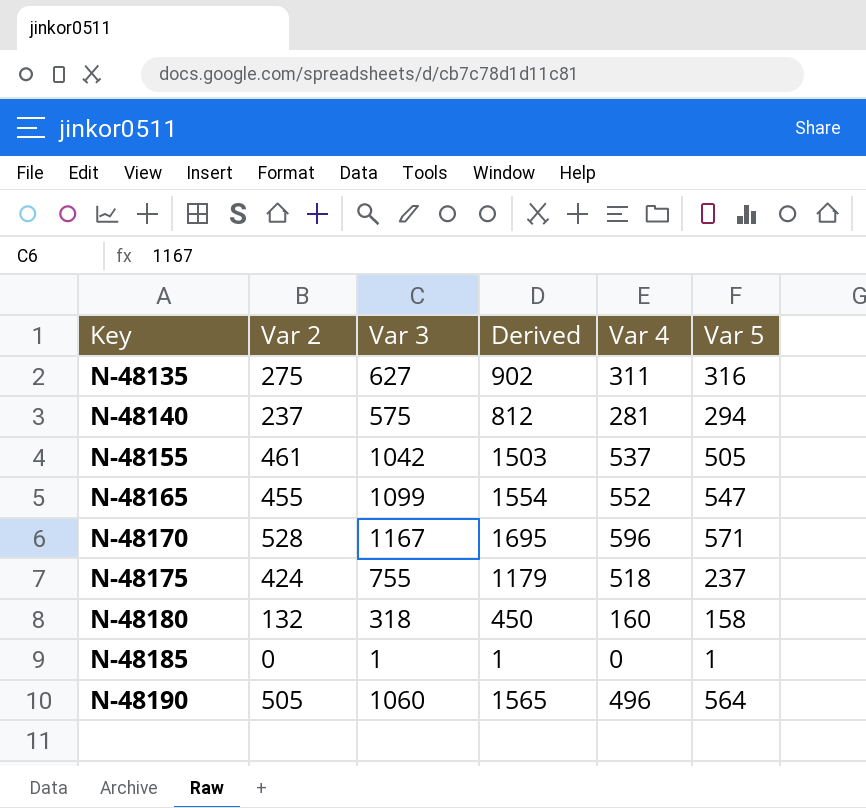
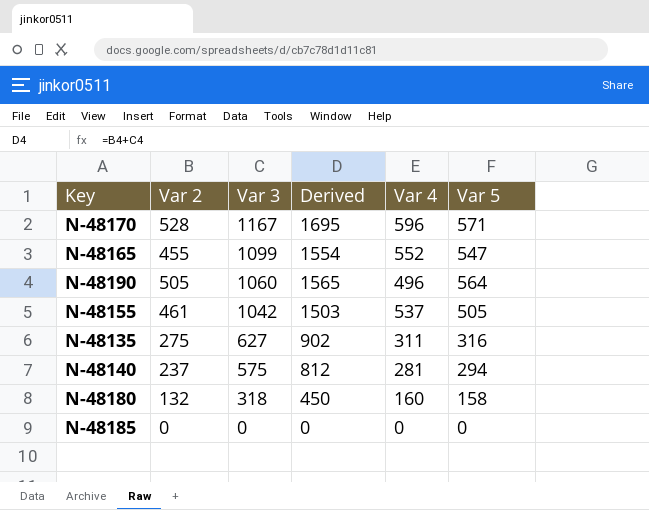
row order: Key ascending -> Var 3 descending
row N-48175: 424 | 755 | 1179 | 518 | 237 -> none
N-48185 | Var 3: 1 -> 0
N-48185 | Derived: 1 -> 0
N-48185 | Var 5: 1 -> 0

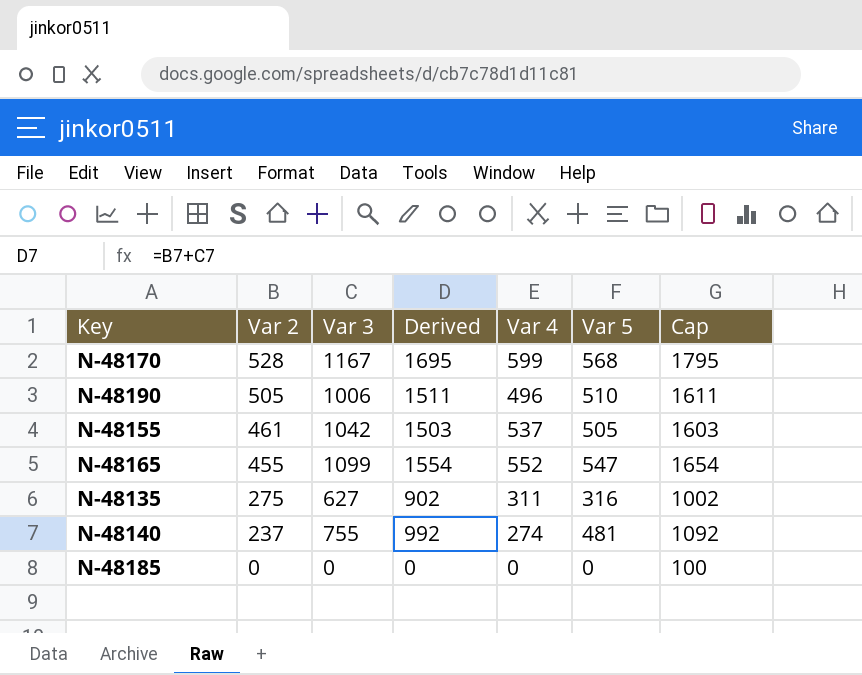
row order: Var 3 descending -> Var 2 descending
column Cap | formula: none -> [Derived] + 100
row N-48180: 132 | 318 | 450 | 160 | 158 -> none
N-48170 | Var 4: 596 -> 599
N-48170 | Var 5: 571 -> 568
N-48190 | Var 3: 1060 -> 1006
N-48190 | Derived: 1565 -> 1511
N-48190 | Var 5: 564 -> 510
N-48140 | Var 3: 575 -> 755
N-48140 | Derived: 812 -> 992
N-48140 | Var 4: 281 -> 274
N-48140 | Var 5: 294 -> 481

